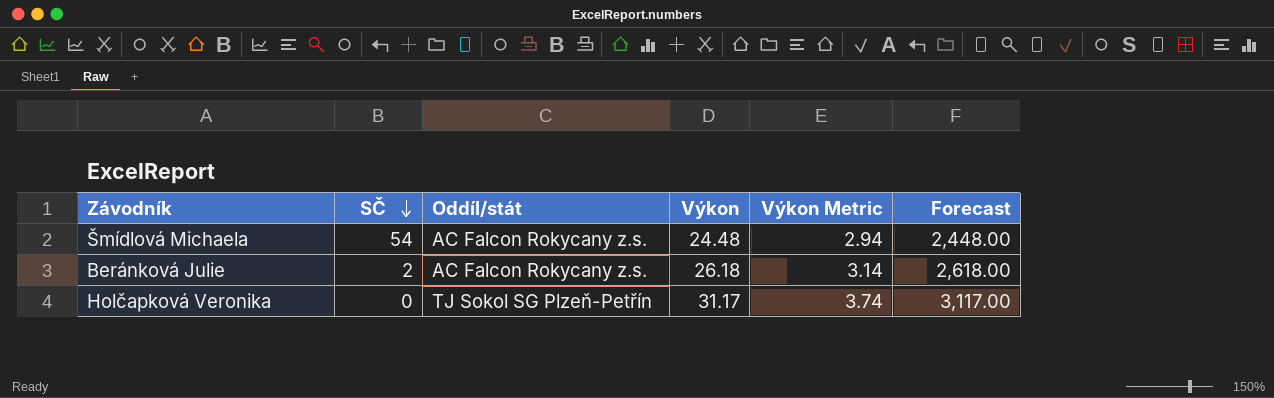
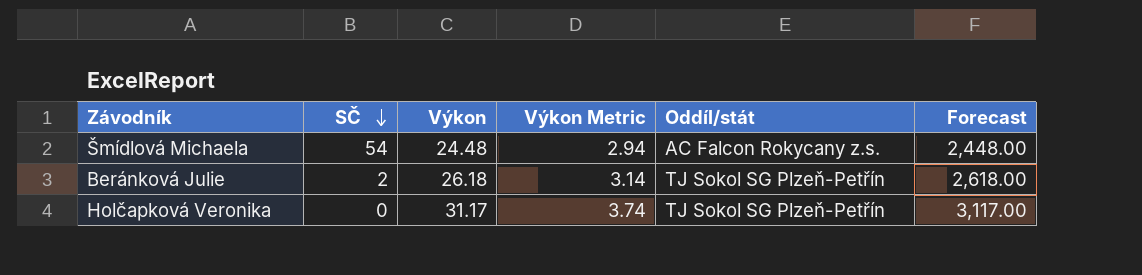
column Oddíl/stát | position: 3 -> 5
Beránková Julie | Oddíl/stát: AC Falcon Rokycany z.s. -> TJ Sokol SG Plzeň-Petřín

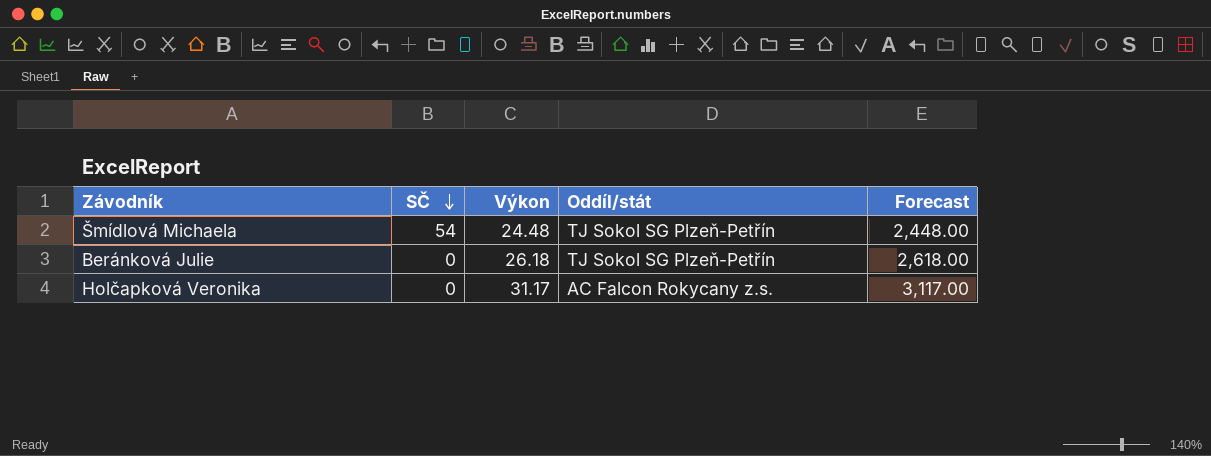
column Výkon Metric | formula: [Výkon] * 0.12 -> none
Šmídlová Michaela | Oddíl/stát: AC Falcon Rokycany z.s. -> TJ Sokol SG Plzeň-Petřín
Beránková Julie | SČ: 2 -> 0
Holčapková Veronika | Oddíl/stát: TJ Sokol SG Plzeň-Petřín -> AC Falcon Rokycany z.s.

